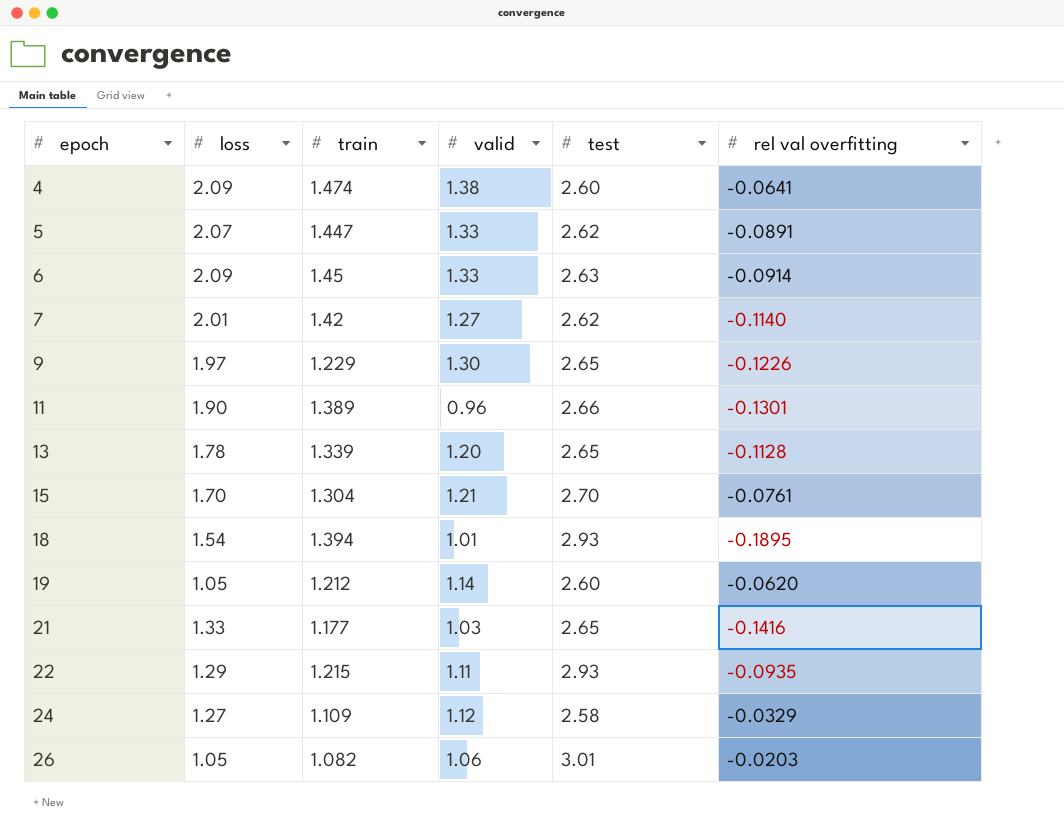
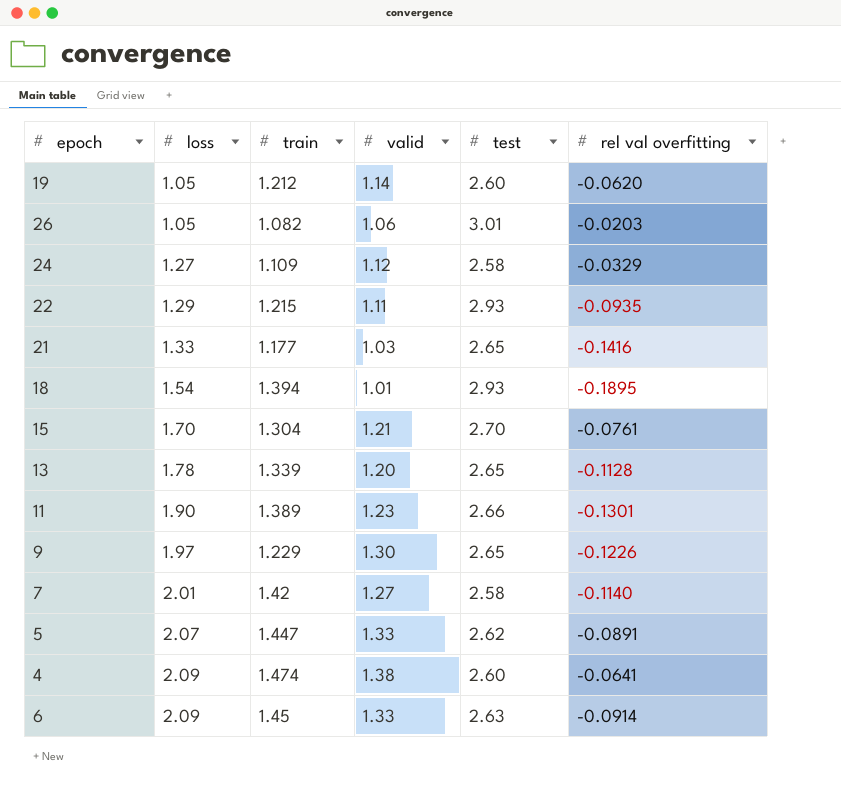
row order: epoch ascending -> loss ascending
11 | valid: 0.96 -> 1.23
7 | test: 2.62 -> 2.58

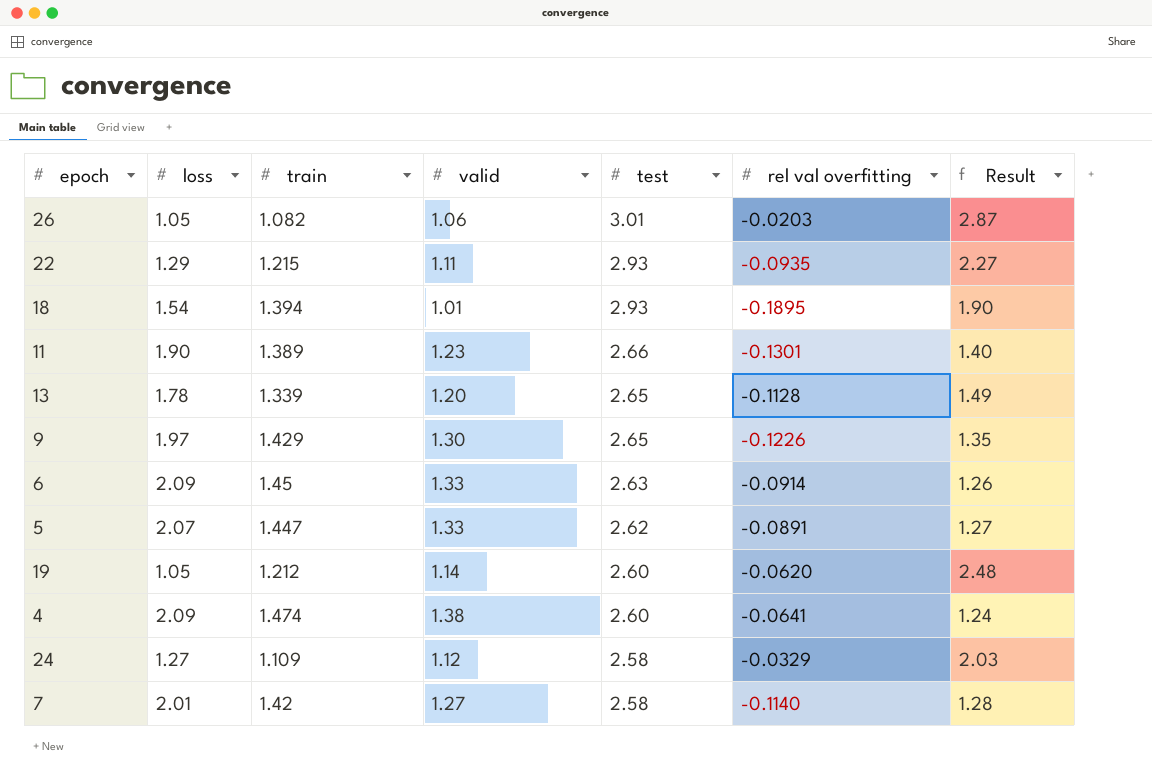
row order: loss ascending -> test descending
column Result | formula: none -> [test] / [loss]
row 21: 1.33 | 1.177 | 1.03 | 2.65 | -0.1416 -> none
row 15: 1.70 | 1.304 | 1.21 | 2.70 | -0.0761 -> none
9 | train: 1.229 -> 1.429

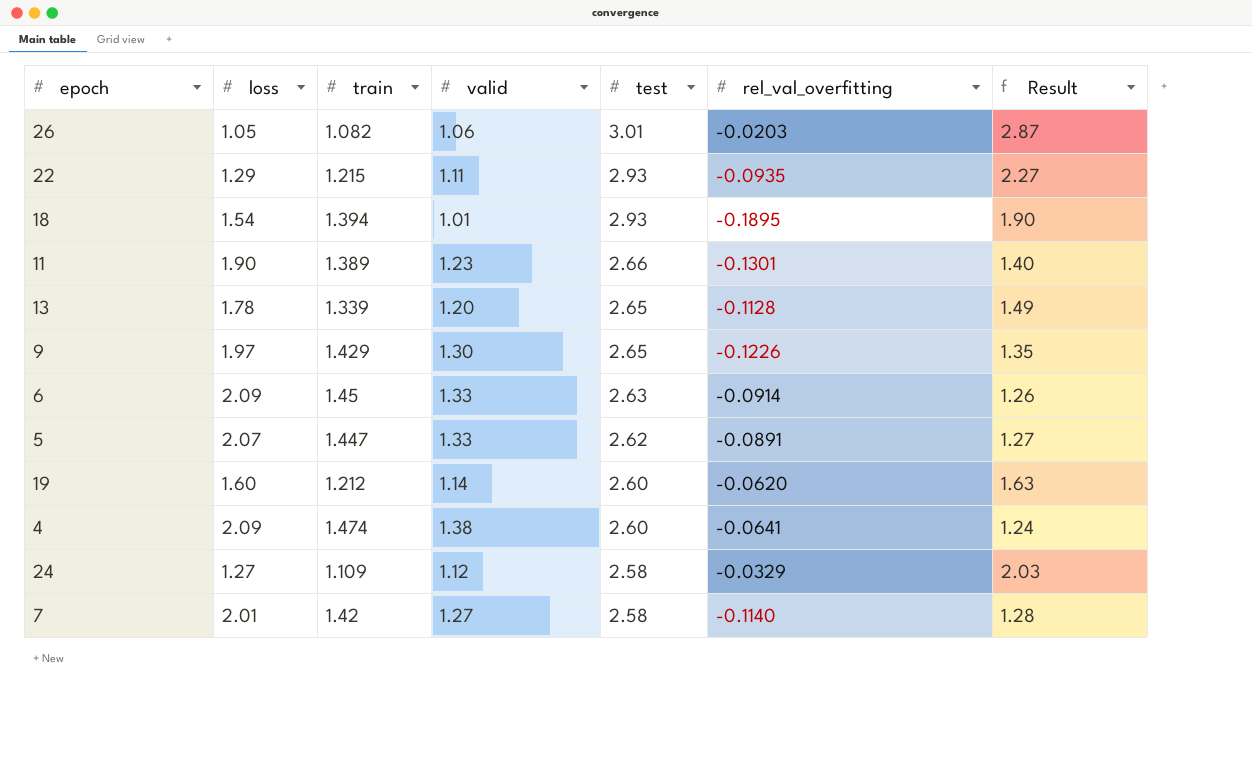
column name: rel val overfitting -> rel_val_overfitting
19 | loss: 1.05 -> 1.60
19 | Result: 2.48 -> 1.63

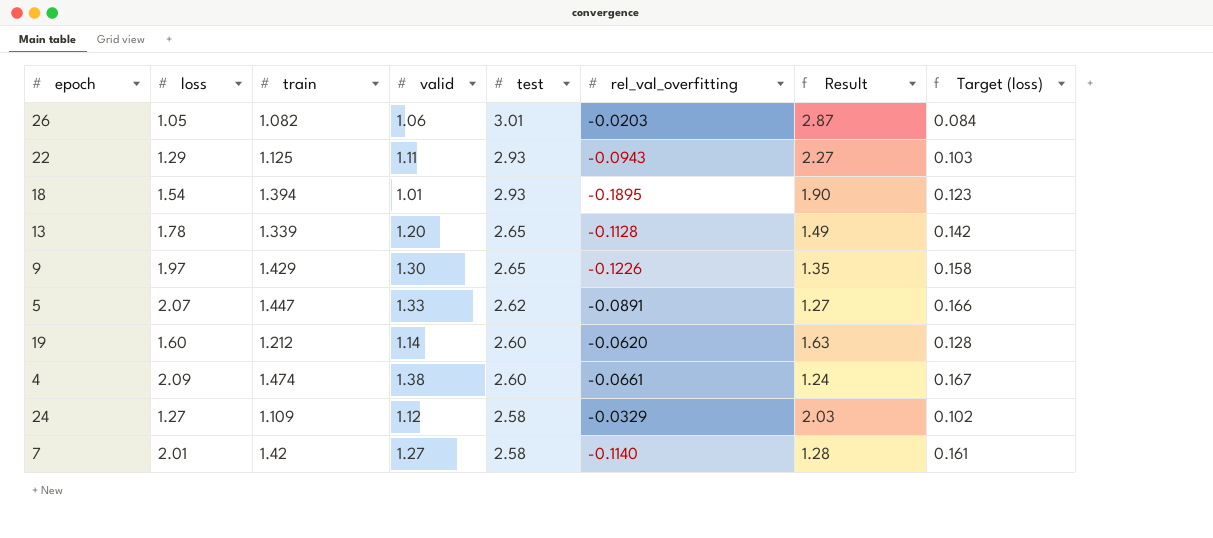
column Target (loss) | formula: none -> [loss] * 0.08
row 11: 1.90 | 1.389 | 1.23 | 2.66 | -0.1301 | 1.40 -> none
row 6: 2.09 | 1.45 | 1.33 | 2.63 | -0.0914 | 1.26 -> none
22 | train: 1.215 -> 1.125
22 | rel_val_overfitting: -0.0935 -> -0.0943
4 | rel_val_overfitting: -0.0641 -> -0.0661

